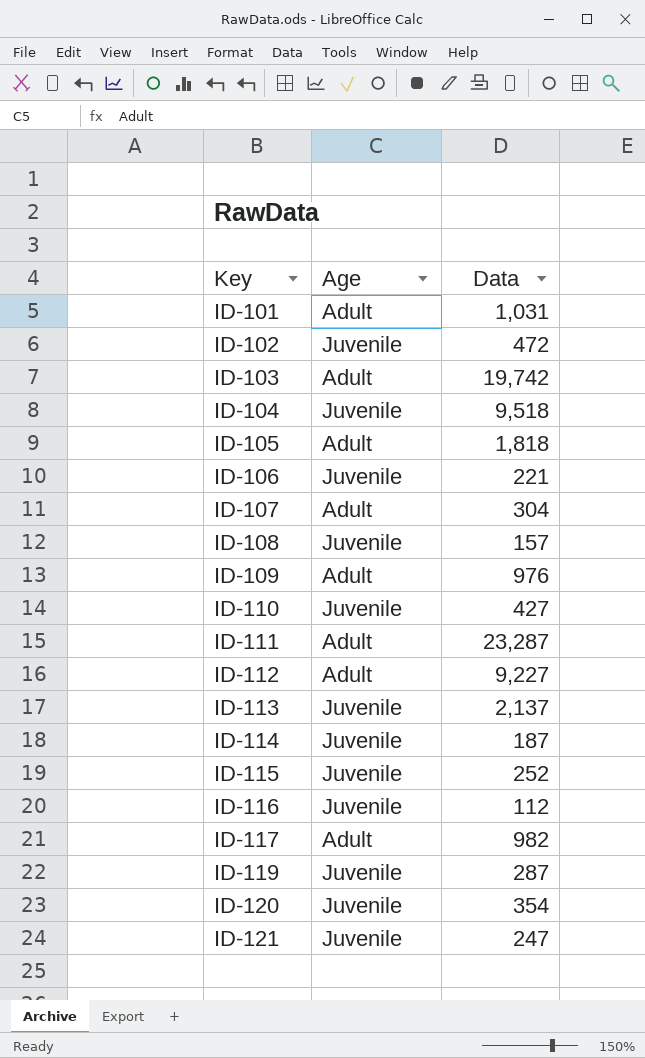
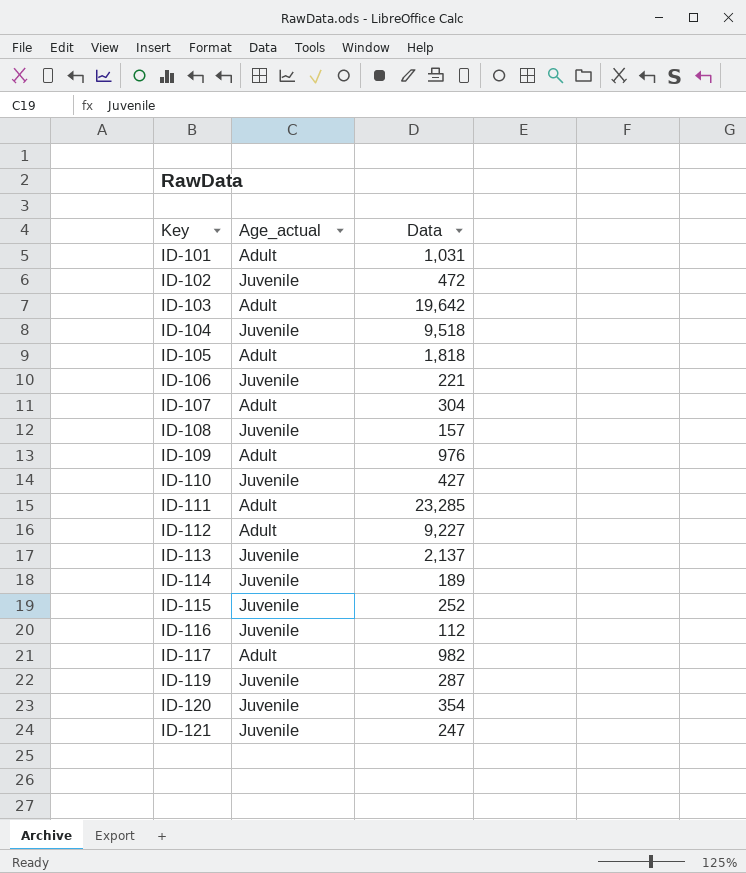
column name: Age -> Age_actual
ID-103 | Data: 19,742 -> 19,642
ID-111 | Data: 23,287 -> 23,285
ID-114 | Data: 187 -> 189

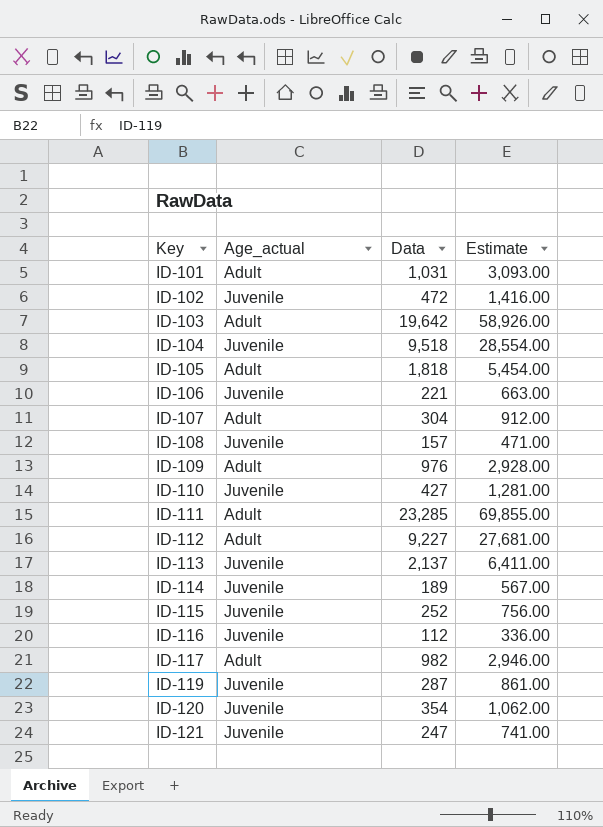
column Estimate | formula: none -> [Data] * 3

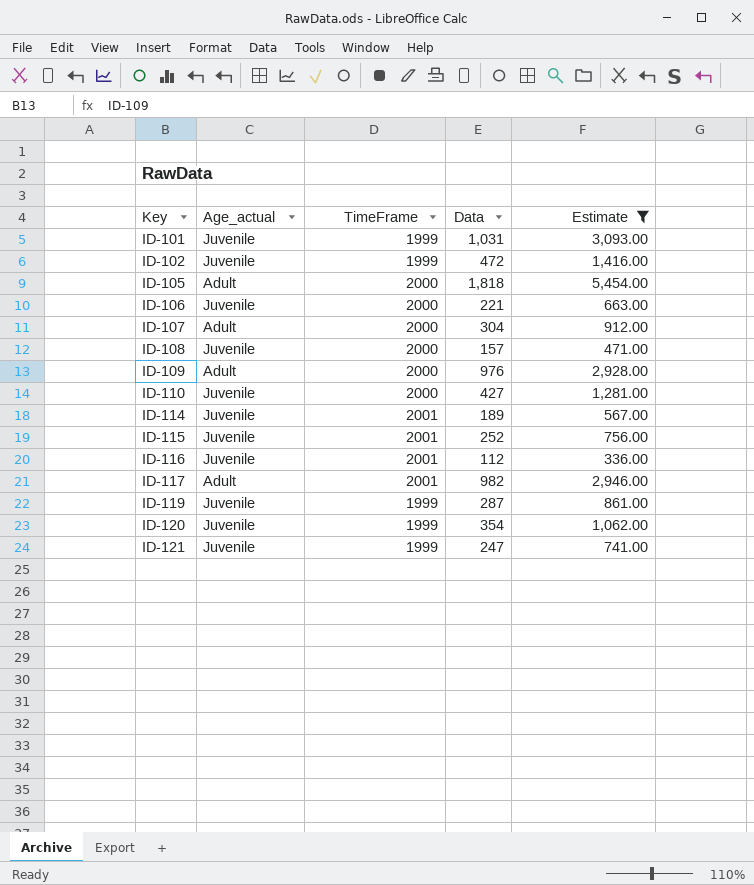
filter: none -> Estimate <= 5,454.00
column TimeFrame | position: none -> 3
ID-101 | Age_actual: Adult -> Juvenile

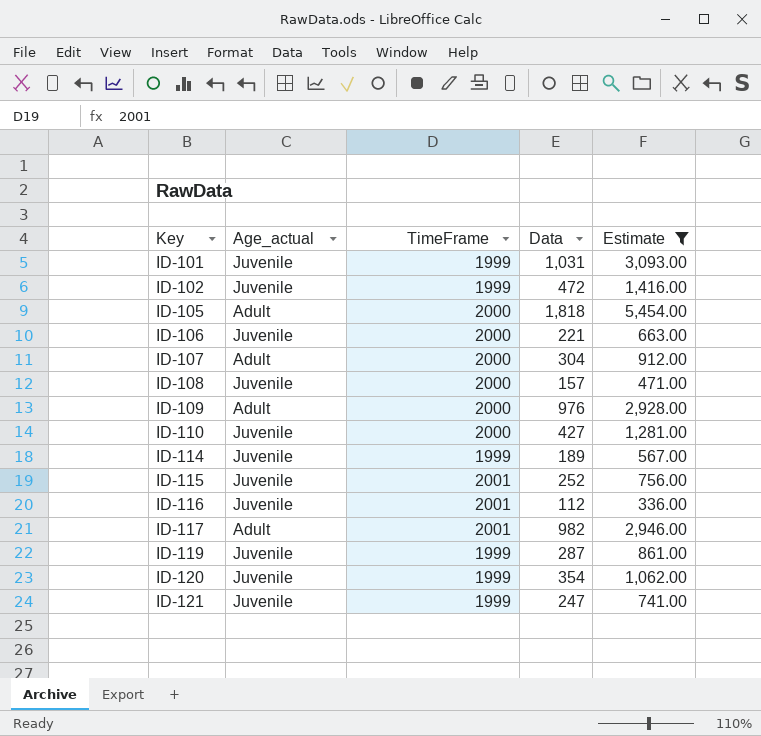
ID-114 | TimeFrame: 2001 -> 1999

